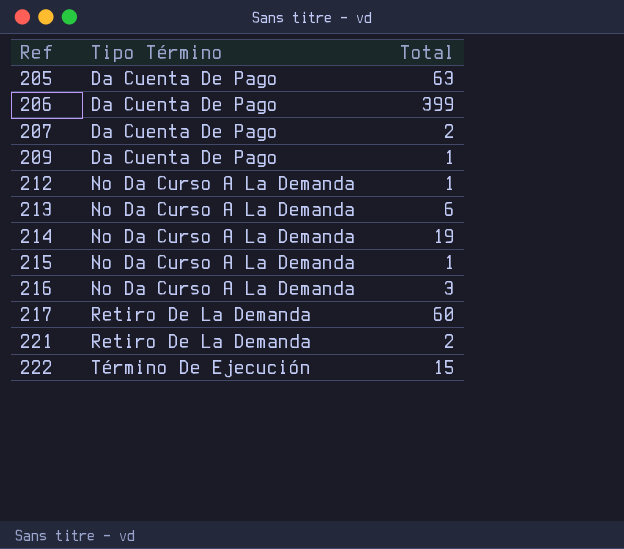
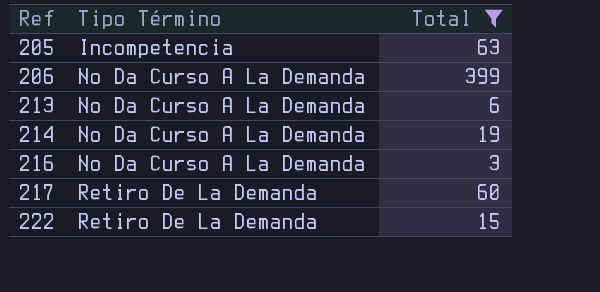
filter: none -> Total >= 3
205 | Tipo Término: Da Cuenta De Pago -> Incompetencia
206 | Tipo Término: Da Cuenta De Pago -> No Da Curso A La Demanda
222 | Tipo Término: Término De Ejecución -> Retiro De La Demanda

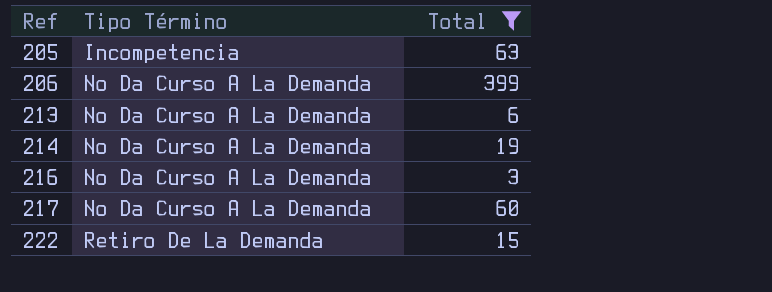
217 | Tipo Término: Retiro De La Demanda -> No Da Curso A La Demanda

